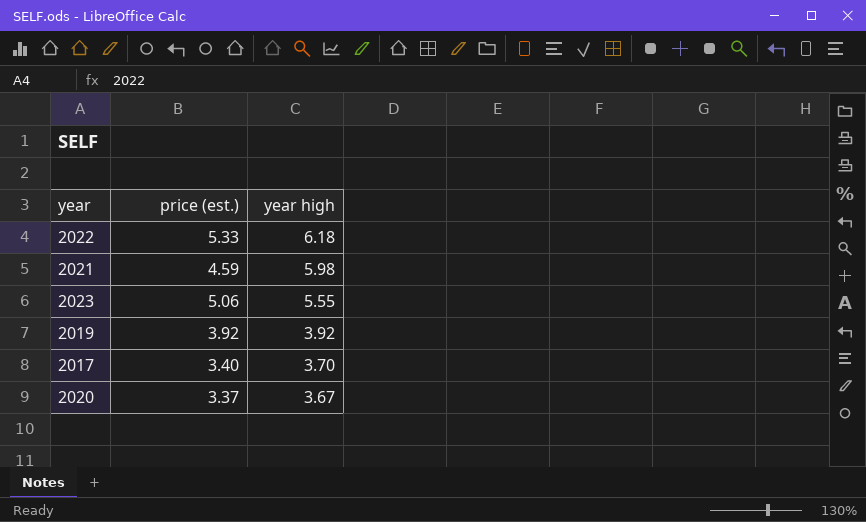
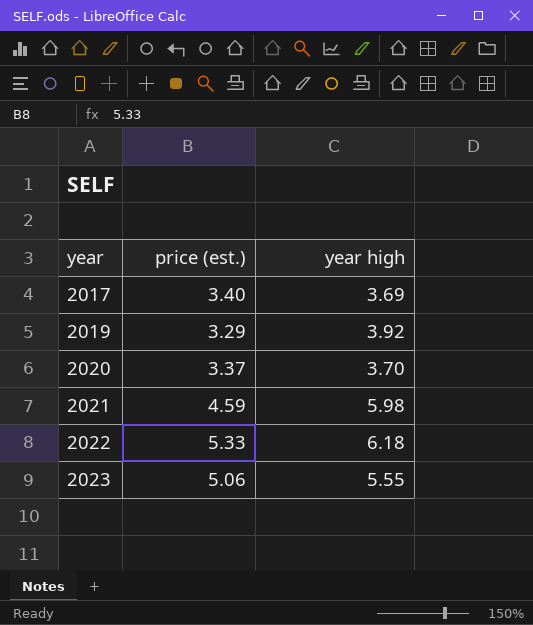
row order: year high descending -> year ascending
2017 | year high: 3.70 -> 3.69
2019 | price (est.): 3.92 -> 3.29
2020 | year high: 3.67 -> 3.70

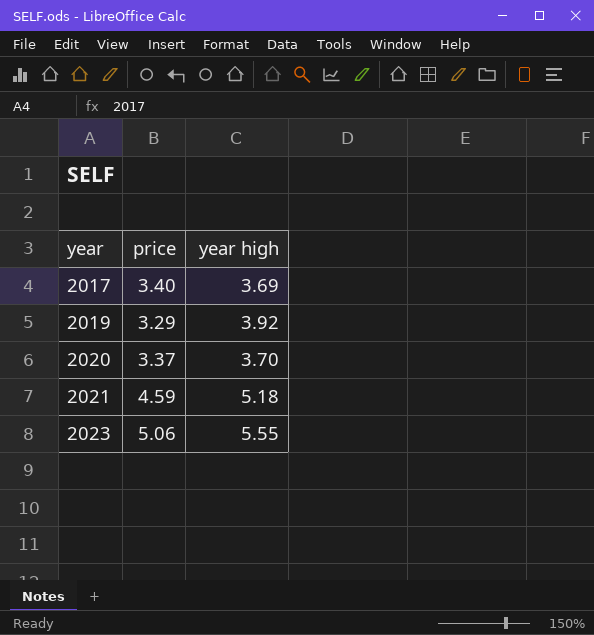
column name: price (est.) -> price
row 2022: 5.33 | 6.18 -> none
2021 | year high: 5.98 -> 5.18

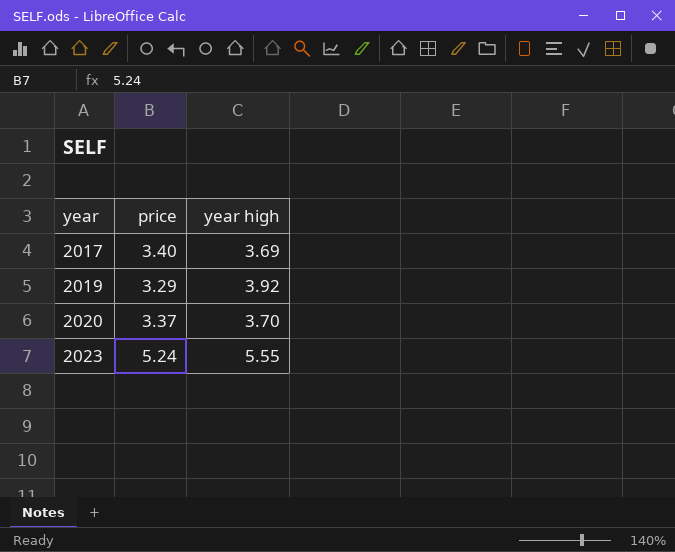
row 2021: 4.59 | 5.18 -> none
2023 | price: 5.06 -> 5.24

